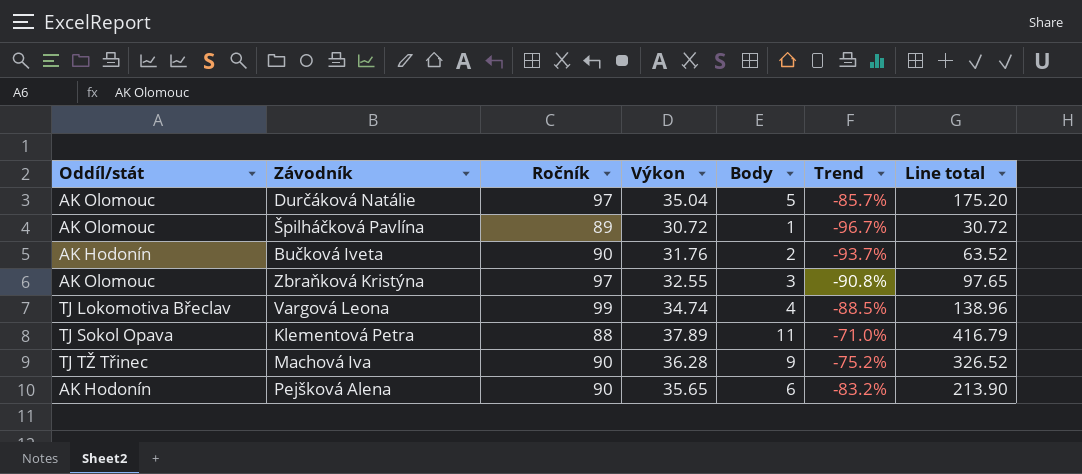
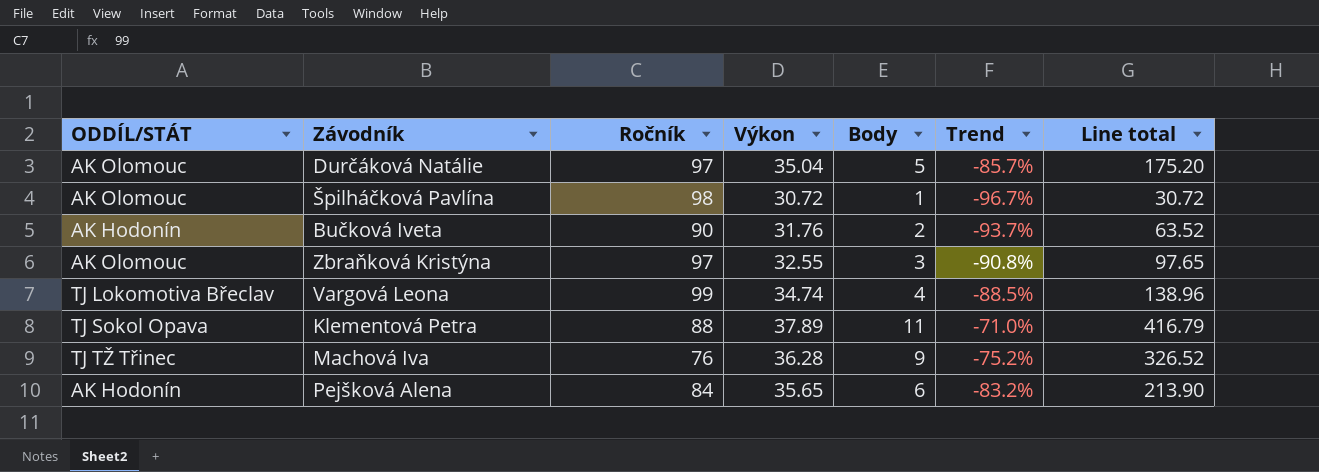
column name: Oddíl/stát -> ODDÍL/STÁT
Špilháčková Pavlína | Ročník: 89 -> 98
Machová Iva | Ročník: 90 -> 76
Pejšková Alena | Ročník: 90 -> 84

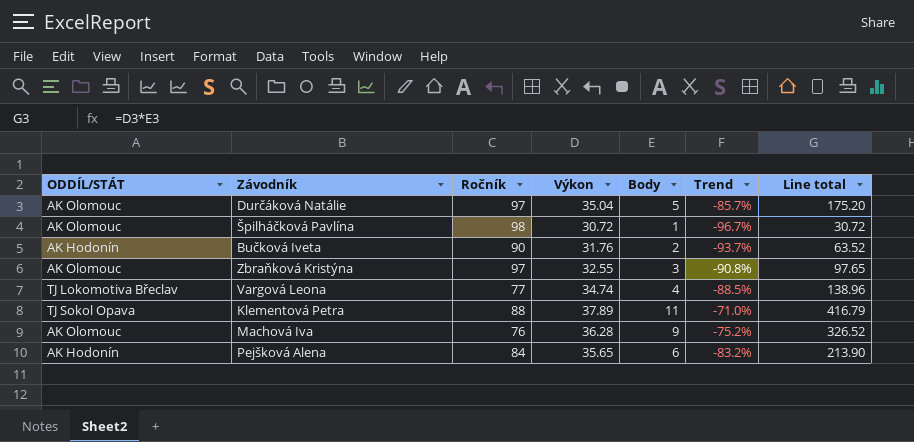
Vargová Leona | Ročník: 99 -> 77
Machová Iva | ODDÍL/STÁT: TJ TŽ Třinec -> AK Olomouc

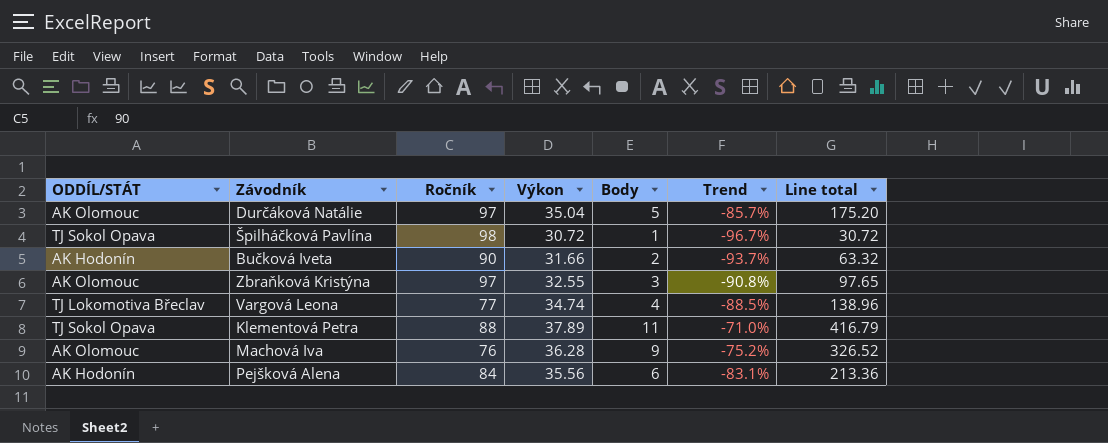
Špilháčková Pavlína | ODDÍL/STÁT: AK Olomouc -> TJ Sokol Opava
Bučková Iveta | Výkon: 31.76 -> 31.66
Bučková Iveta | Line total: 63.52 -> 63.32
Pejšková Alena | Výkon: 35.65 -> 35.56
Pejšková Alena | Trend: -83.2% -> -83.1%
Pejšková Alena | Line total: 213.90 -> 213.36

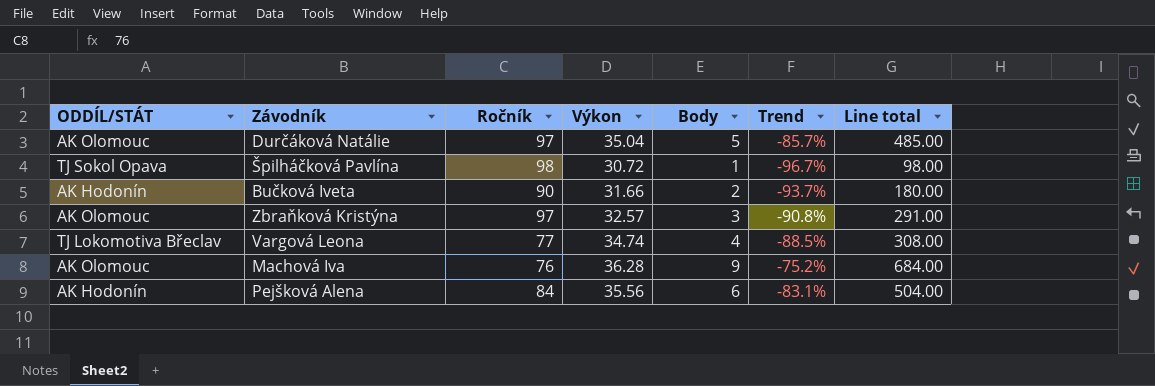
column Line total | formula: [Výkon] * [Body] -> [Ročník] * [Body]
row Klementová Petra: TJ Sokol Opava | 88 | 37.89 | 11 | -71.0% | 416.79 -> none
Zbraňková Kristýna | Výkon: 32.55 -> 32.57

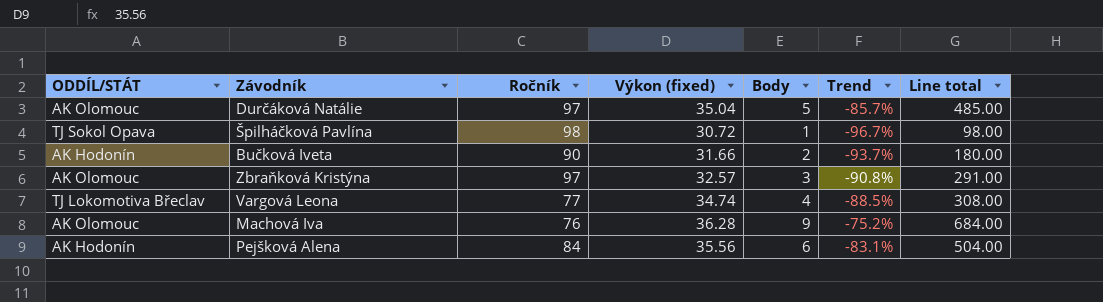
column name: Výkon -> Výkon (fixed)

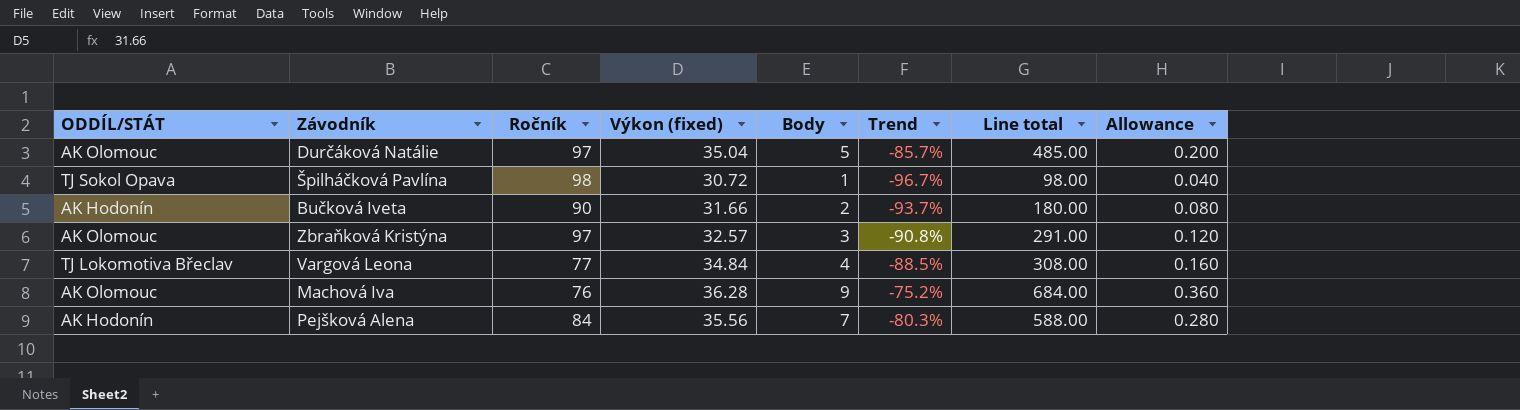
column Allowance | formula: none -> [Body] * 0.04
Vargová Leona | Výkon (fixed): 34.74 -> 34.84
Pejšková Alena | Body: 6 -> 7
Pejšková Alena | Trend: -83.1% -> -80.3%
Pejšková Alena | Line total: 504.00 -> 588.00

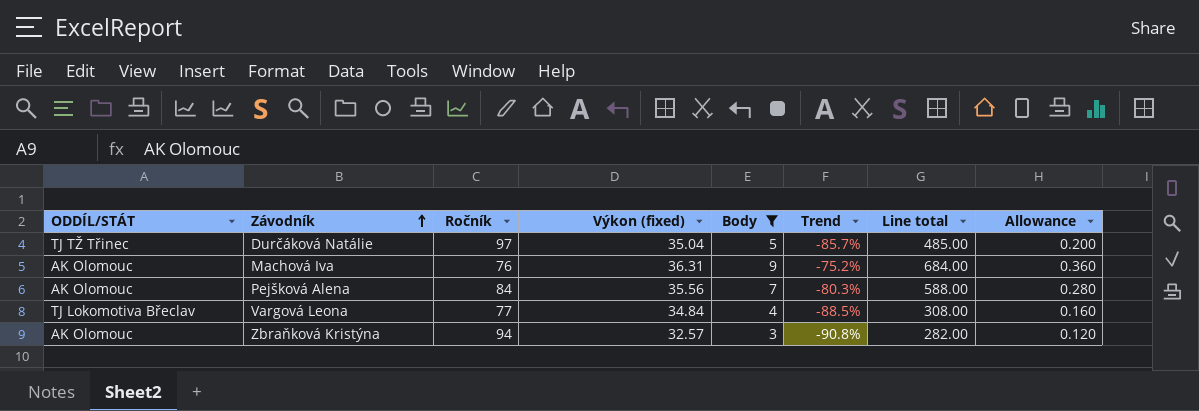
filter: none -> Body >= 3
row order: none -> Závodník ascending
Durčáková Natálie | ODDÍL/STÁT: AK Olomouc -> TJ TŽ Třinec
Machová Iva | Výkon (fixed): 36.28 -> 36.31
Pejšková Alena | ODDÍL/STÁT: AK Hodonín -> AK Olomouc
Zbraňková Kristýna | Ročník: 97 -> 94
Zbraňková Kristýna | Line total: 291.00 -> 282.00

